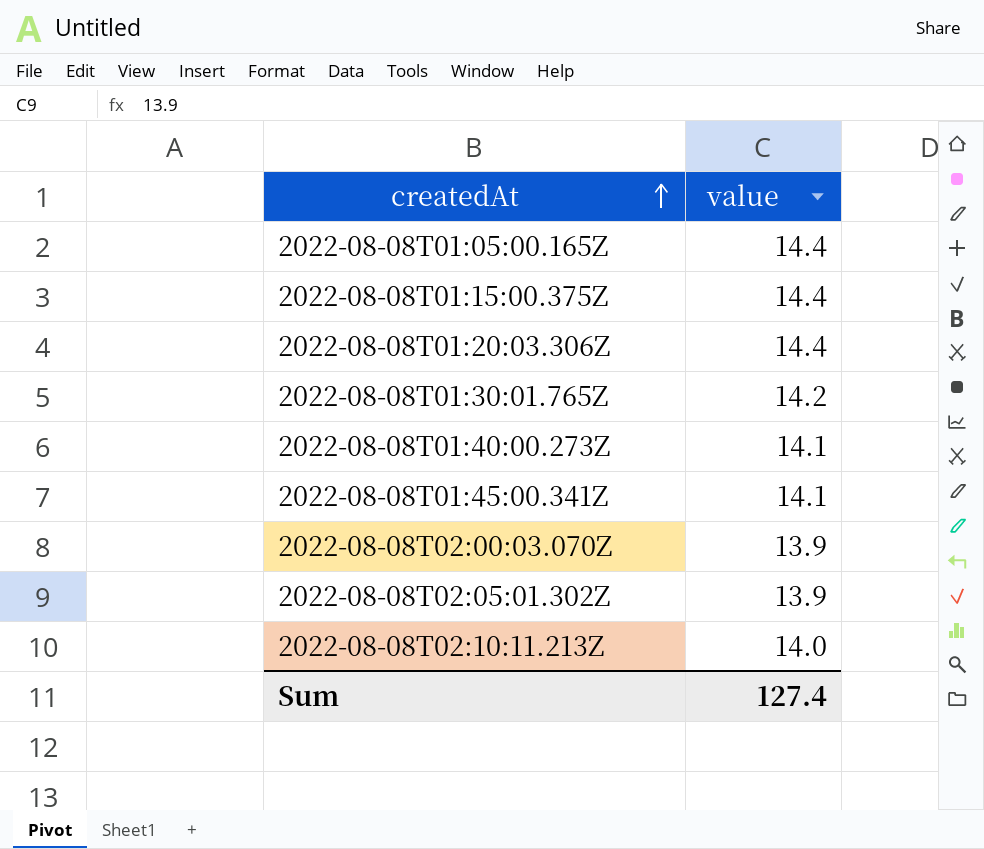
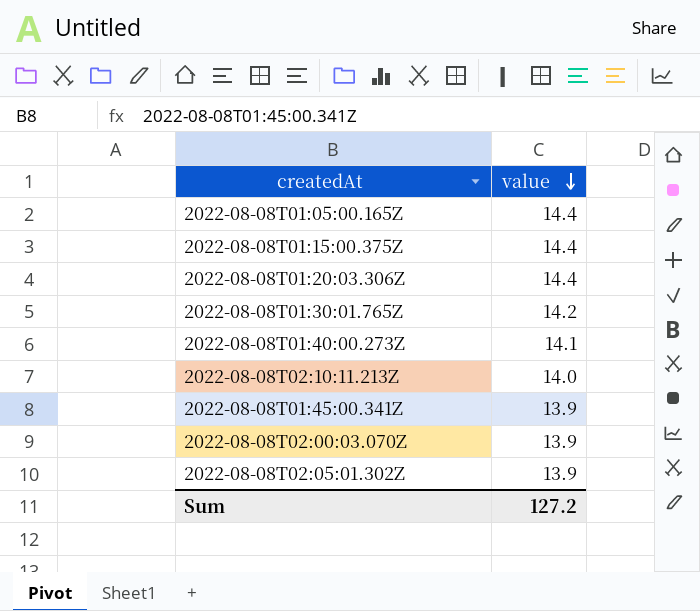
row order: createdAt ascending -> value descending
2022-08-08T01:45:00.341Z | value: 14.1 -> 13.9
Sum | value: 127.4 -> 127.2

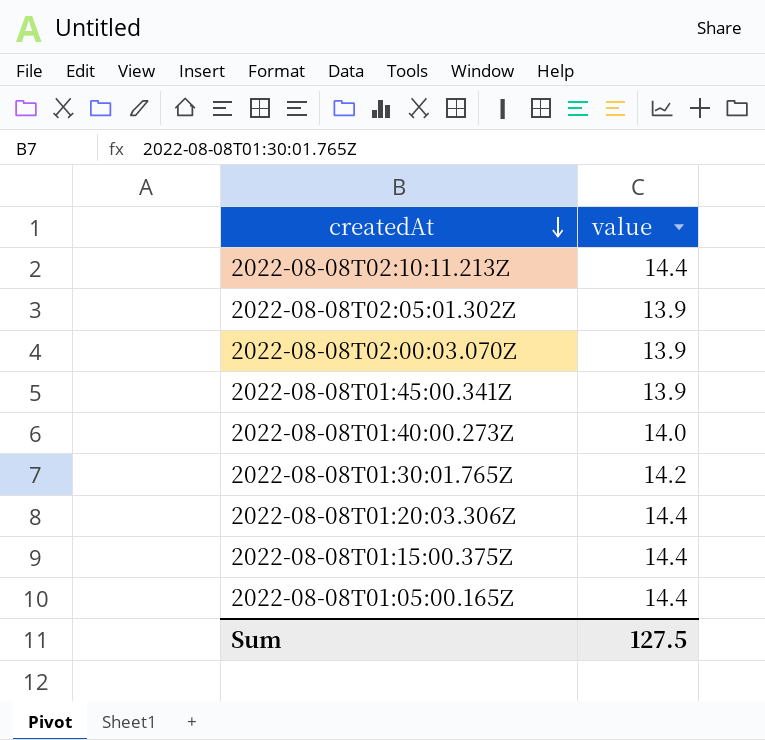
row order: value descending -> createdAt descending
2022-08-08T02:10:11.213Z | value: 14.0 -> 14.4
2022-08-08T01:40:00.273Z | value: 14.1 -> 14.0
Sum | value: 127.2 -> 127.5

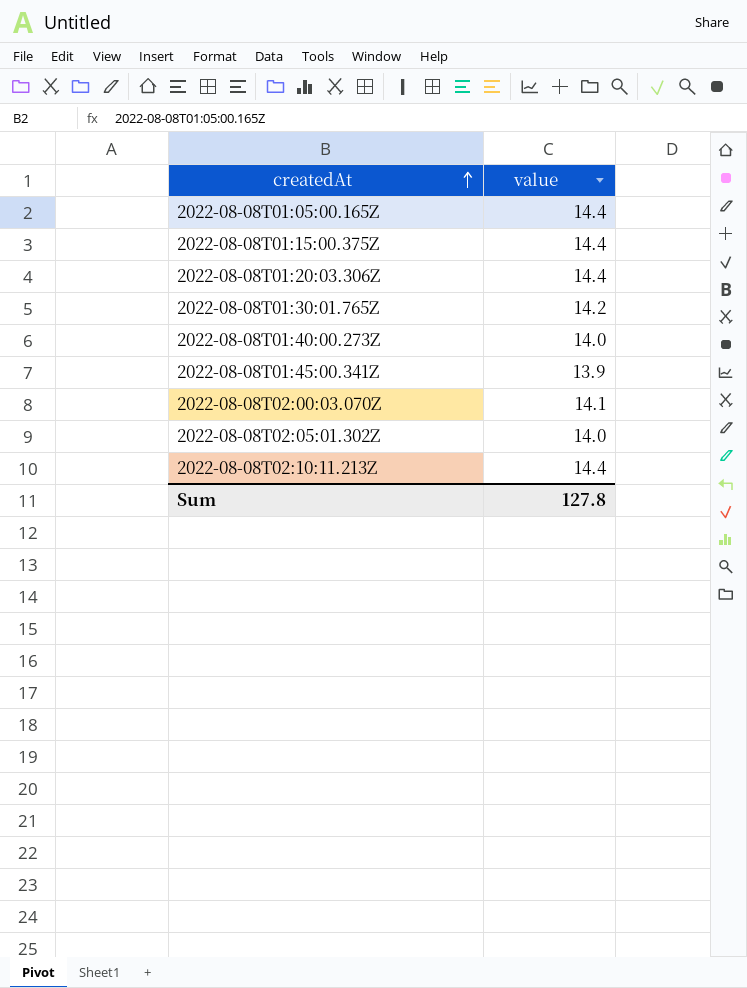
row order: createdAt descending -> createdAt ascending
2022-08-08T02:00:03.070Z | value: 13.9 -> 14.1
2022-08-08T02:05:01.302Z | value: 13.9 -> 14.0
Sum | value: 127.5 -> 127.8

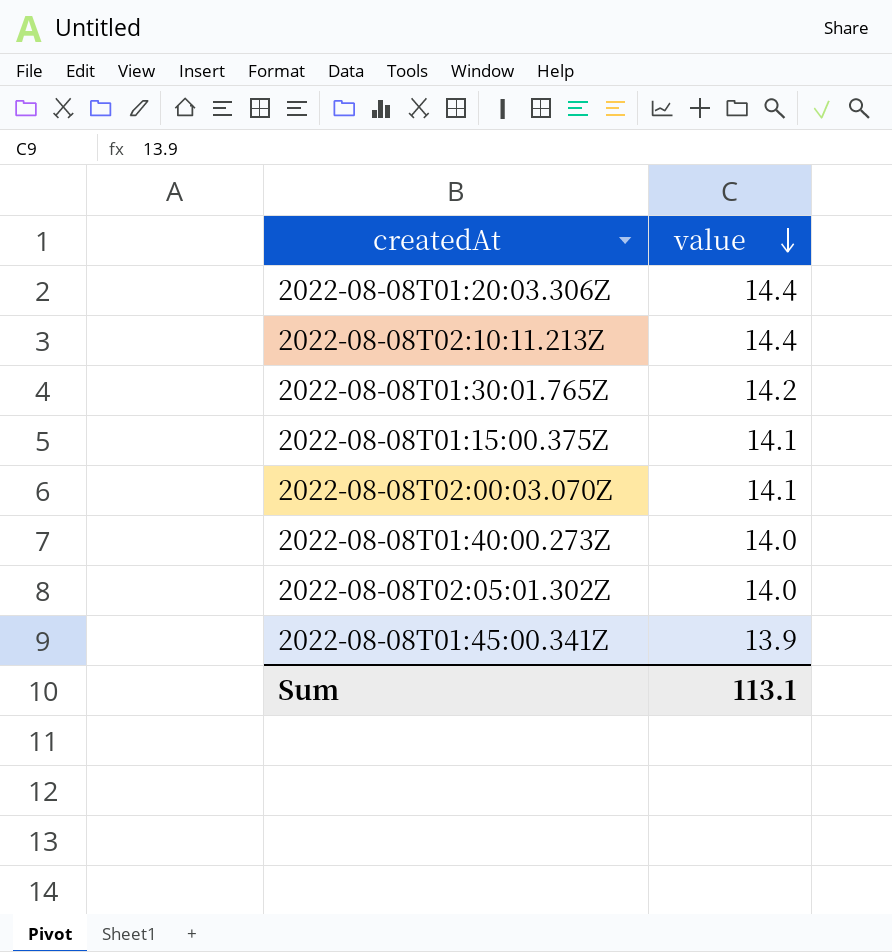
row order: createdAt ascending -> value descending
row 2022-08-08T01:05:00.165Z: 14.4 -> none
2022-08-08T01:15:00.375Z | value: 14.4 -> 14.1
Sum | value: 127.8 -> 113.1

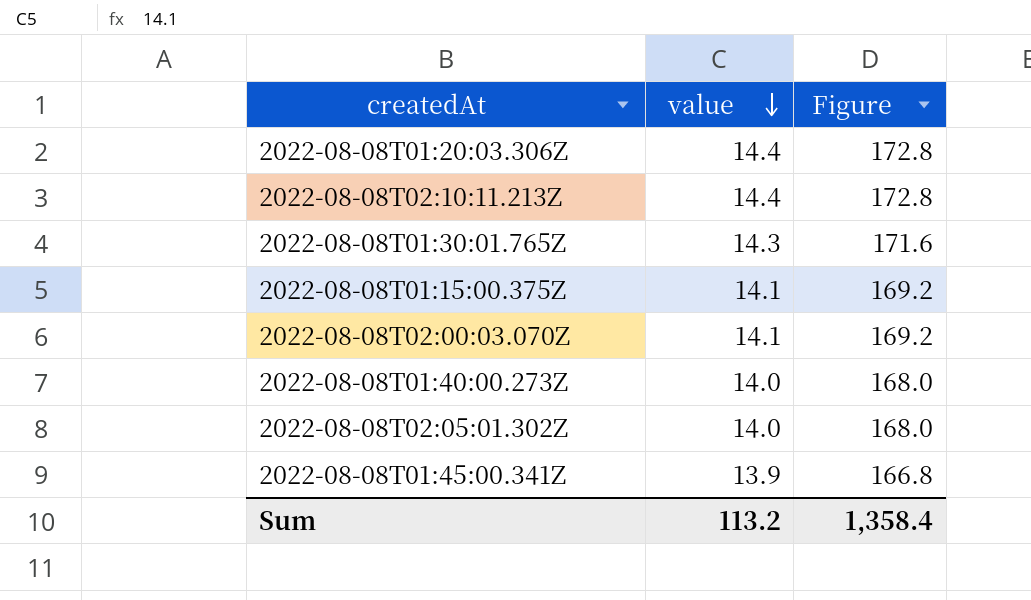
column Figure | formula: none -> [value] * 12
2022-08-08T01:30:01.765Z | value: 14.2 -> 14.3
Sum | value: 113.1 -> 113.2

